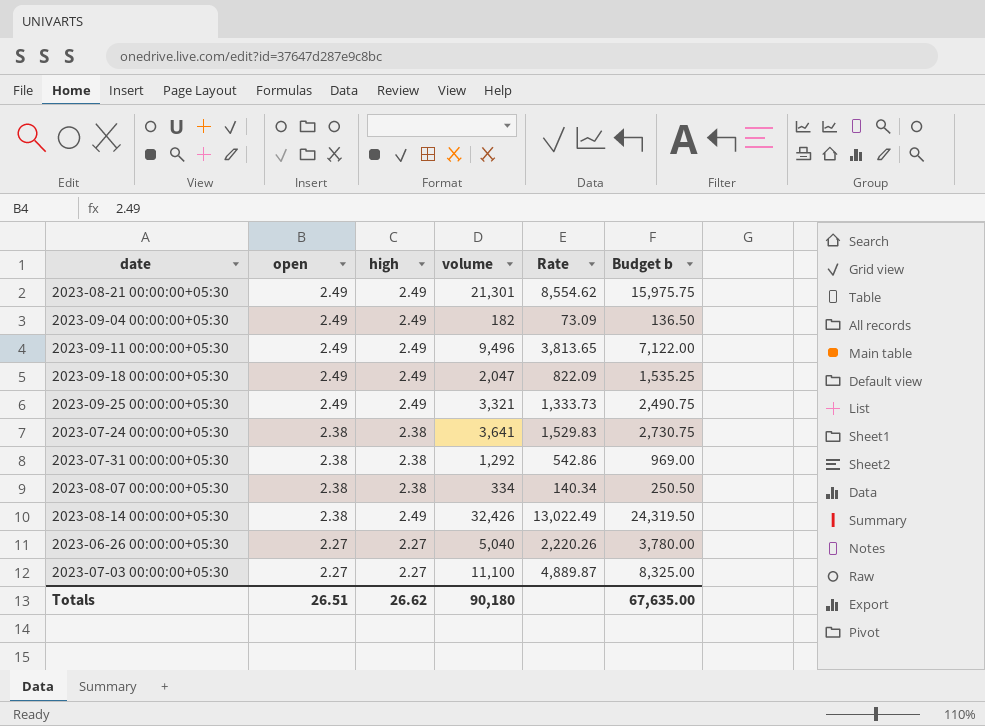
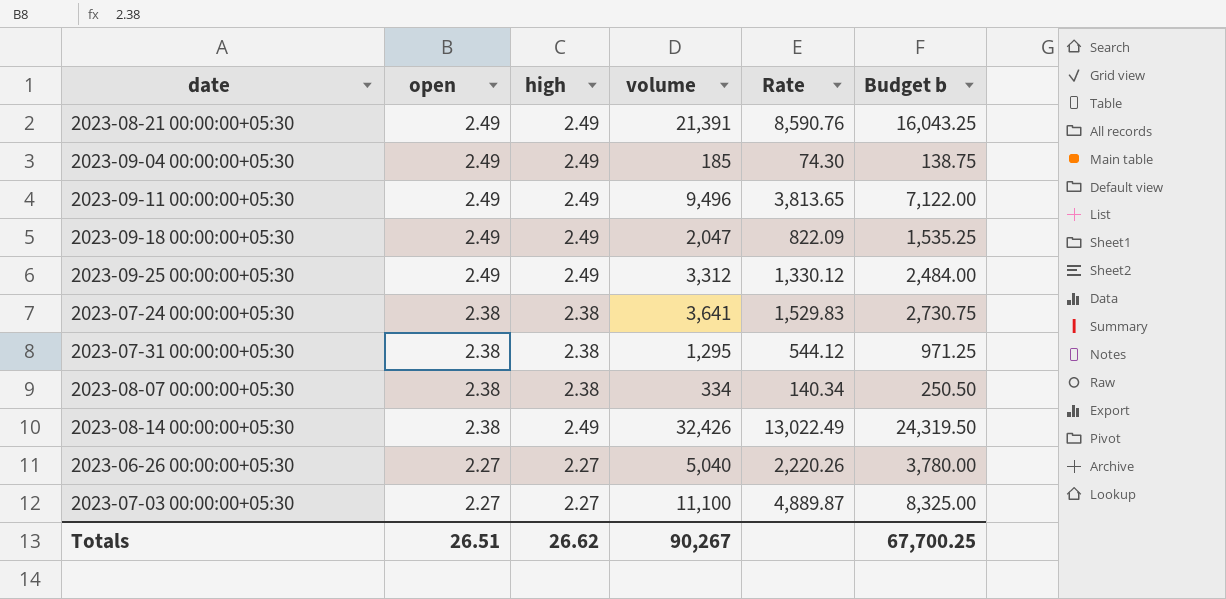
2023-08-21 00:00:00+05:30 | volume: 21,301 -> 21,391
2023-08-21 00:00:00+05:30 | Rate: 8,554.62 -> 8,590.76
2023-08-21 00:00:00+05:30 | Budget b: 15,975.75 -> 16,043.25
2023-09-04 00:00:00+05:30 | volume: 182 -> 185
2023-09-04 00:00:00+05:30 | Rate: 73.09 -> 74.30
2023-09-04 00:00:00+05:30 | Budget b: 136.50 -> 138.75
2023-09-25 00:00:00+05:30 | volume: 3,321 -> 3,312
2023-09-25 00:00:00+05:30 | Rate: 1,333.73 -> 1,330.12
2023-09-25 00:00:00+05:30 | Budget b: 2,490.75 -> 2,484.00
2023-07-31 00:00:00+05:30 | volume: 1,292 -> 1,295
2023-07-31 00:00:00+05:30 | Rate: 542.86 -> 544.12
2023-07-31 00:00:00+05:30 | Budget b: 969.00 -> 971.25
Totals | volume: 90,180 -> 90,267
Totals | Budget b: 67,635.00 -> 67,700.25

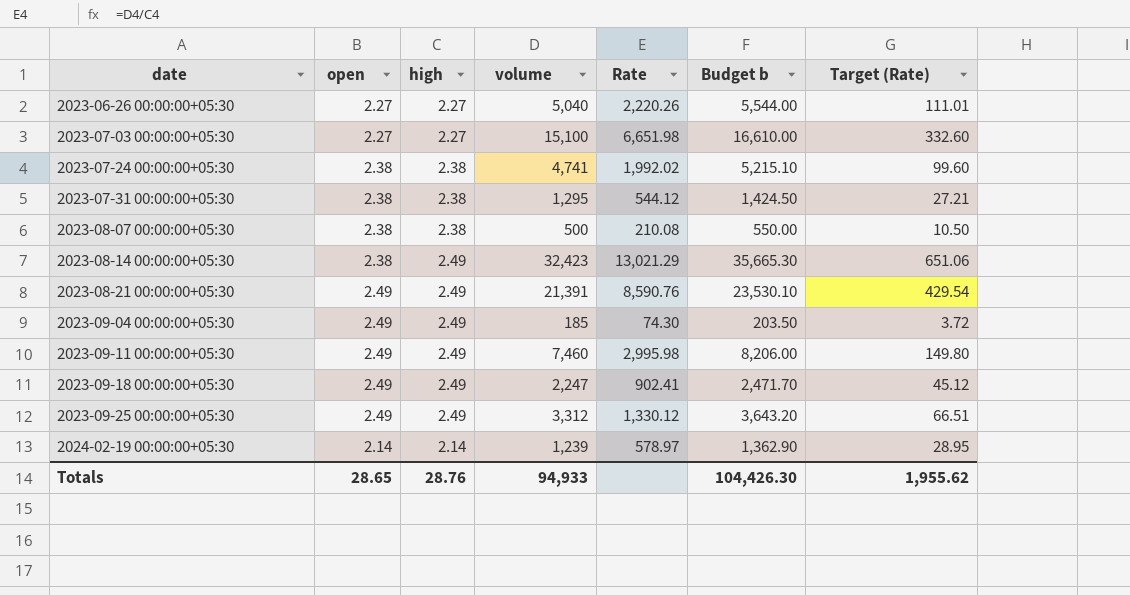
row order: open descending -> date ascending
column Budget b | formula: [volume] * 0.75 -> [volume] * 1.1
column Target (Rate) | formula: none -> [Rate] * 0.05
2023-07-03 00:00:00+05:30 | volume: 11,100 -> 15,100
2023-07-03 00:00:00+05:30 | Rate: 4,889.87 -> 6,651.98
2023-07-24 00:00:00+05:30 | volume: 3,641 -> 4,741
2023-07-24 00:00:00+05:30 | Rate: 1,529.83 -> 1,992.02
2023-08-07 00:00:00+05:30 | volume: 334 -> 500
2023-08-07 00:00:00+05:30 | Rate: 140.34 -> 210.08
2023-08-14 00:00:00+05:30 | volume: 32,426 -> 32,423
2023-08-14 00:00:00+05:30 | Rate: 13,022.49 -> 13,021.29
2023-09-11 00:00:00+05:30 | volume: 9,496 -> 7,460
2023-09-11 00:00:00+05:30 | Rate: 3,813.65 -> 2,995.98
2023-09-18 00:00:00+05:30 | volume: 2,047 -> 2,247
2023-09-18 00:00:00+05:30 | Rate: 822.09 -> 902.41
row 2024-02-19 00:00:00+05:30: none -> 2.14 | 2.14 | 1,239 | 578.97 | 1,362.90 | 28.95
Totals | open: 26.51 -> 28.65
Totals | high: 26.62 -> 28.76
Totals | volume: 90,267 -> 94,933
Totals | Budget b: 67,700.25 -> 104,426.30

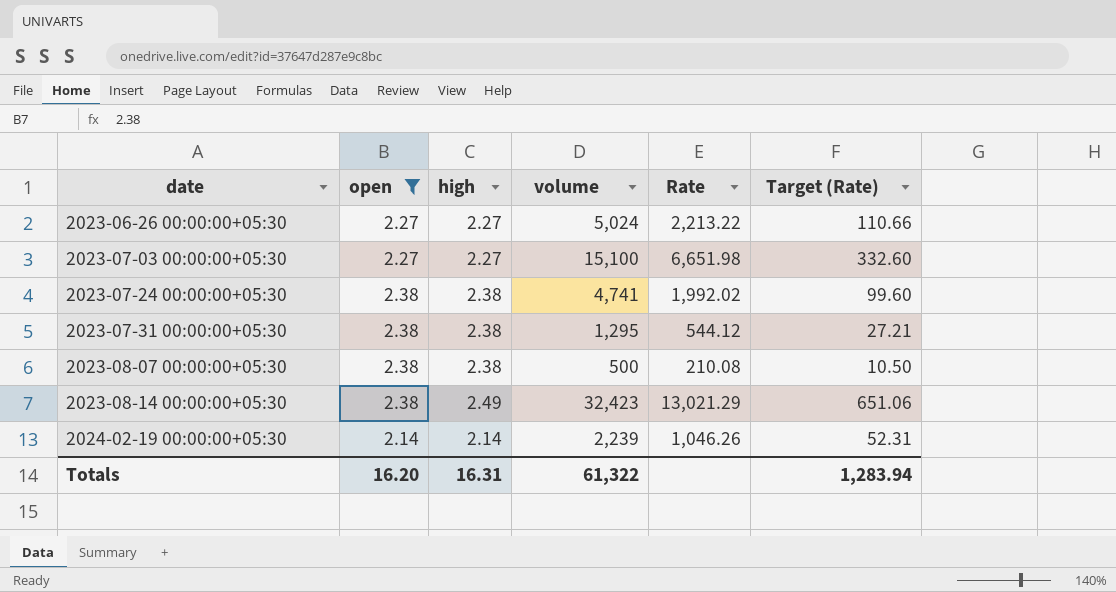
filter: none -> open != 2.49
column Budget b | formula: [volume] * 1.1 -> none
2023-06-26 00:00:00+05:30 | volume: 5,040 -> 5,024
2023-06-26 00:00:00+05:30 | Rate: 2,220.26 -> 2,213.22
2023-06-26 00:00:00+05:30 | Target (Rate): 111.01 -> 110.66
2024-02-19 00:00:00+05:30 | volume: 1,239 -> 2,239
2024-02-19 00:00:00+05:30 | Rate: 578.97 -> 1,046.26
2024-02-19 00:00:00+05:30 | Target (Rate): 28.95 -> 52.31
Totals | open: 28.65 -> 16.20
Totals | high: 28.76 -> 16.31
Totals | volume: 94,933 -> 61,322
Totals | Target (Rate): 1,955.62 -> 1,283.94

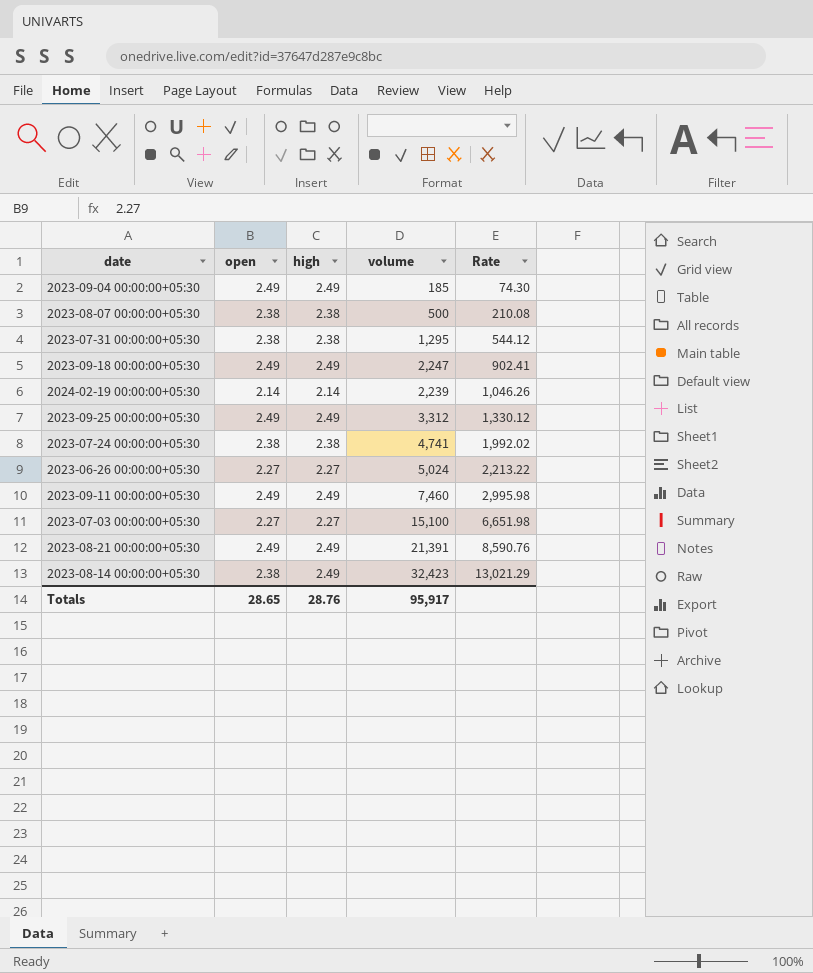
filter: open != 2.49 -> none
row order: date ascending -> Rate ascending
column Target (Rate) | formula: [Rate] * 0.05 -> none
Totals | open: 16.20 -> 28.65
Totals | high: 16.31 -> 28.76
Totals | volume: 61,322 -> 95,917

